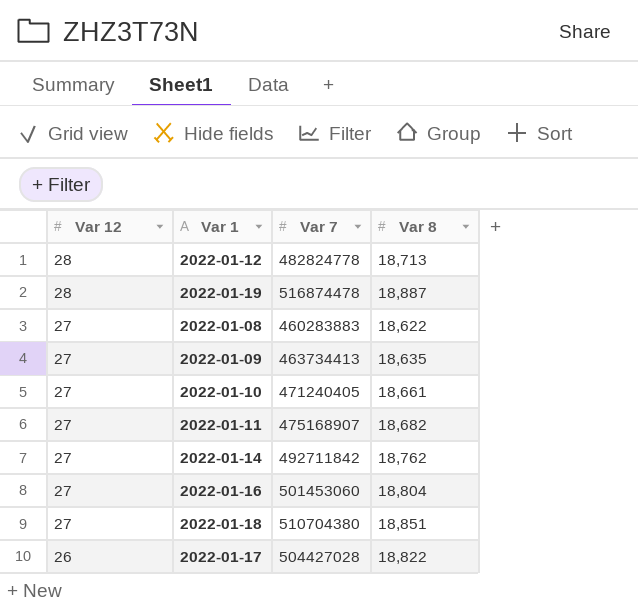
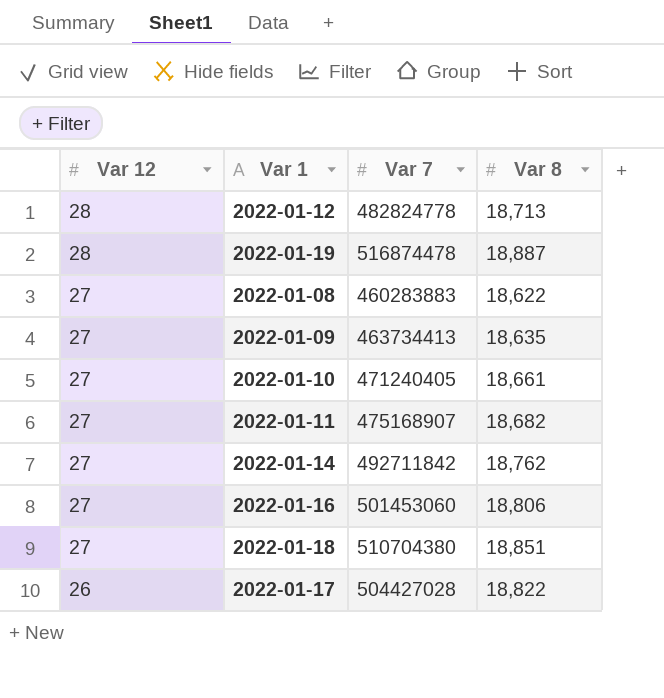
2022-01-16 | Var 8: 18,804 -> 18,806

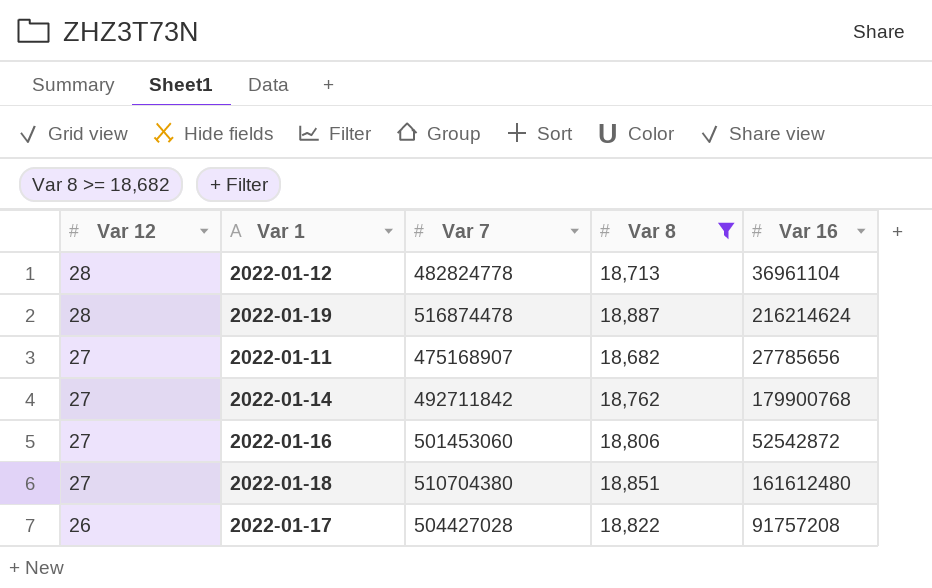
filter: none -> Var 8 >= 18,682
column Var 16 | position: none -> 5

